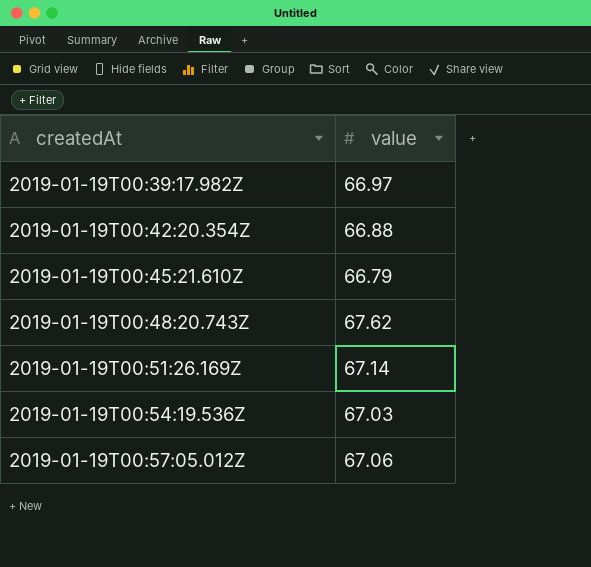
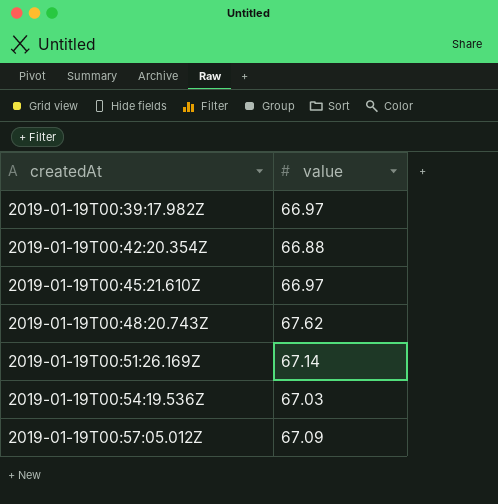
2019-01-19T00:45:21.610Z | value: 66.79 -> 66.97
2019-01-19T00:57:05.012Z | value: 67.06 -> 67.09

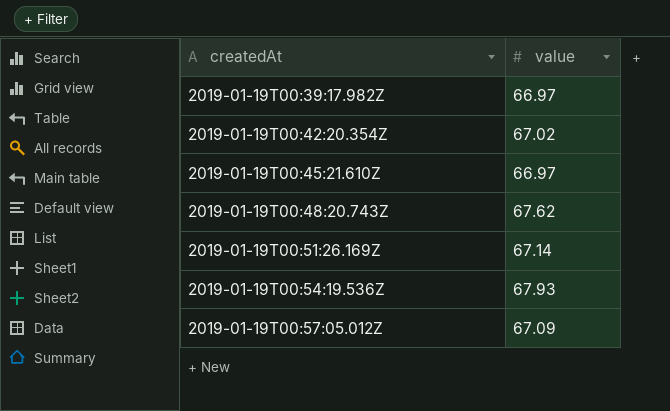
2019-01-19T00:42:20.354Z | value: 66.88 -> 67.02
2019-01-19T00:54:19.536Z | value: 67.03 -> 67.93

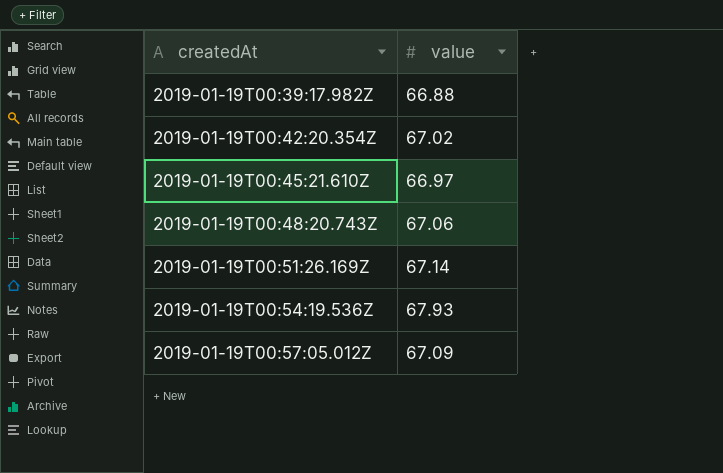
2019-01-19T00:39:17.982Z | value: 66.97 -> 66.88
2019-01-19T00:48:20.743Z | value: 67.62 -> 67.06

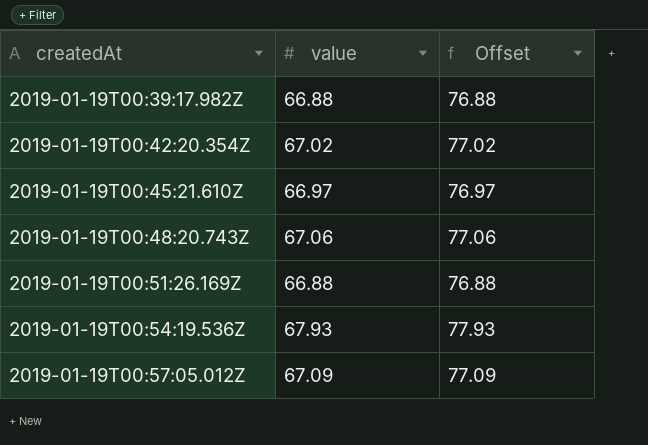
column Offset | formula: none -> [value] + 10
2019-01-19T00:51:26.169Z | value: 67.14 -> 66.88

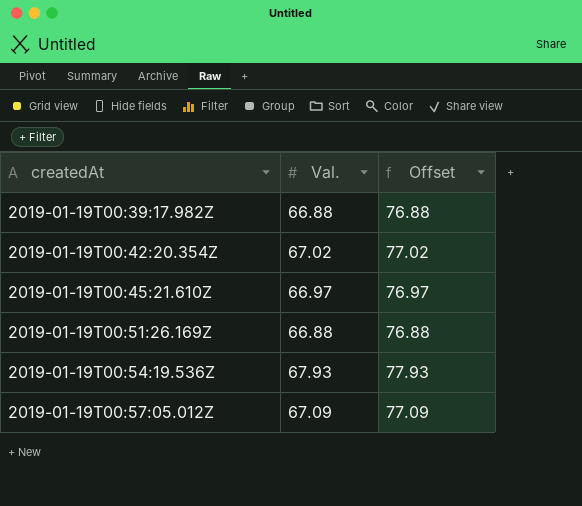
column name: value -> Val.
row 2019-01-19T00:48:20.743Z: 67.06 | 77.06 -> none

